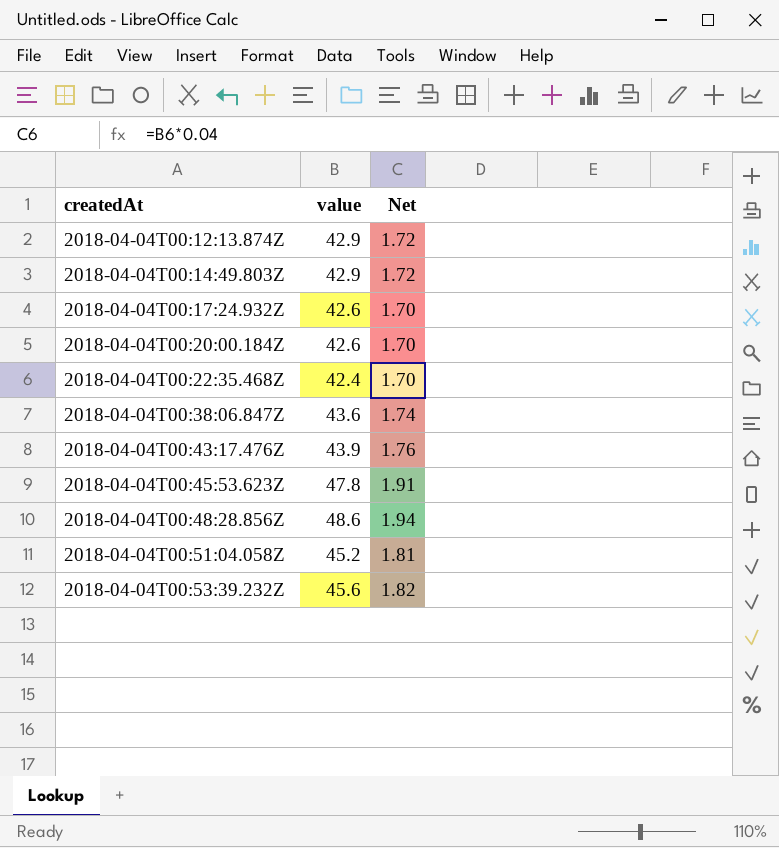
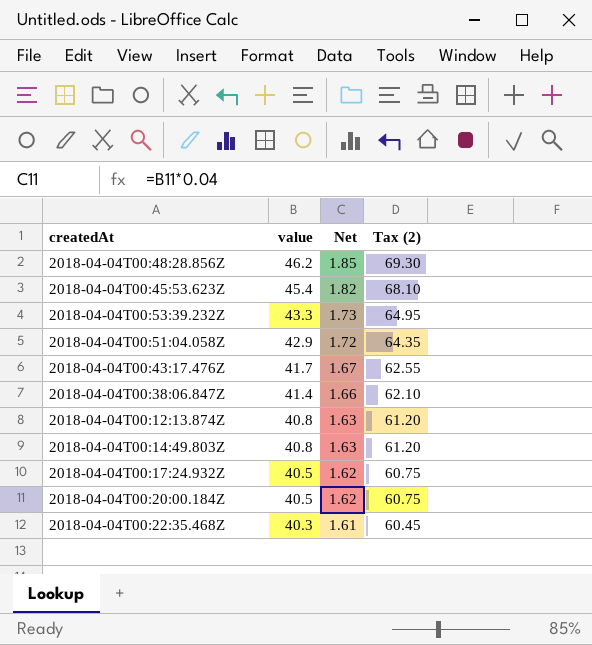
row order: createdAt ascending -> value descending
column Tax (2) | formula: none -> [value] * 1.5
2018-04-04T00:48:28.856Z | value: 48.6 -> 46.2
2018-04-04T00:48:28.856Z | Net: 1.94 -> 1.85
2018-04-04T00:45:53.623Z | value: 47.8 -> 45.4
2018-04-04T00:45:53.623Z | Net: 1.91 -> 1.82
2018-04-04T00:53:39.232Z | value: 45.6 -> 43.3
2018-04-04T00:53:39.232Z | Net: 1.82 -> 1.73
2018-04-04T00:51:04.058Z | value: 45.2 -> 42.9
2018-04-04T00:51:04.058Z | Net: 1.81 -> 1.72
2018-04-04T00:43:17.476Z | value: 43.9 -> 41.7
2018-04-04T00:43:17.476Z | Net: 1.76 -> 1.67
2018-04-04T00:38:06.847Z | value: 43.6 -> 41.4
2018-04-04T00:38:06.847Z | Net: 1.74 -> 1.66
2018-04-04T00:12:13.874Z | value: 42.9 -> 40.8
2018-04-04T00:12:13.874Z | Net: 1.72 -> 1.63
2018-04-04T00:14:49.803Z | value: 42.9 -> 40.8
2018-04-04T00:14:49.803Z | Net: 1.72 -> 1.63
2018-04-04T00:17:24.932Z | value: 42.6 -> 40.5
2018-04-04T00:17:24.932Z | Net: 1.70 -> 1.62
2018-04-04T00:20:00.184Z | value: 42.6 -> 40.5
2018-04-04T00:20:00.184Z | Net: 1.70 -> 1.62
2018-04-04T00:22:35.468Z | value: 42.4 -> 40.3
2018-04-04T00:22:35.468Z | Net: 1.70 -> 1.61

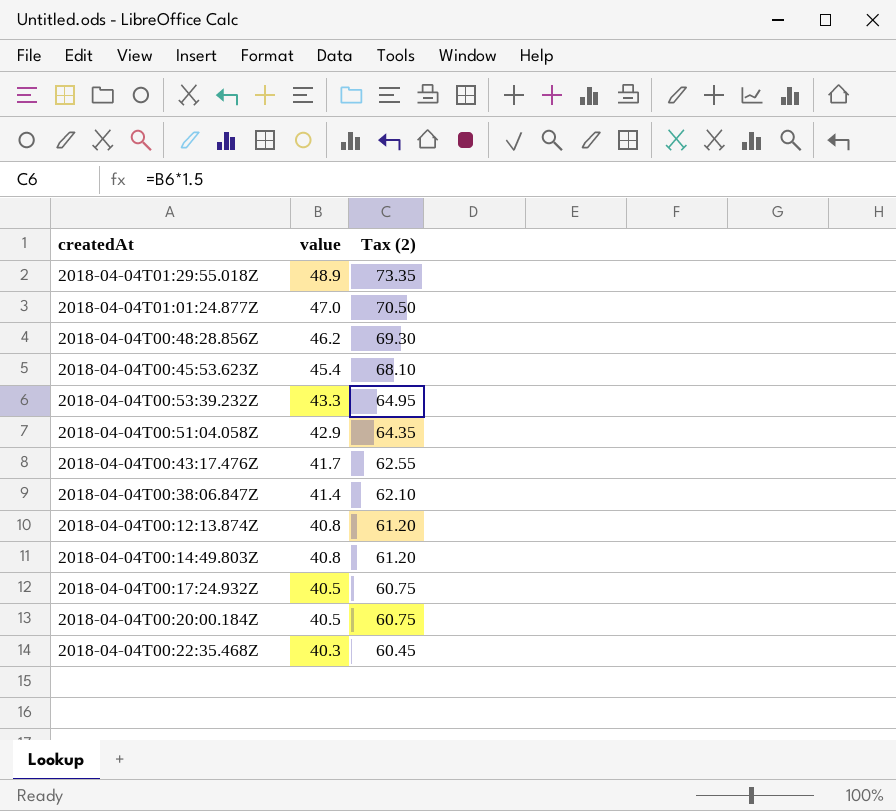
column Net | formula: [value] * 0.04 -> none
row 2018-04-04T01:29:55.018Z: none -> 48.9 | 73.35
row 2018-04-04T01:01:24.877Z: none -> 47.0 | 70.50

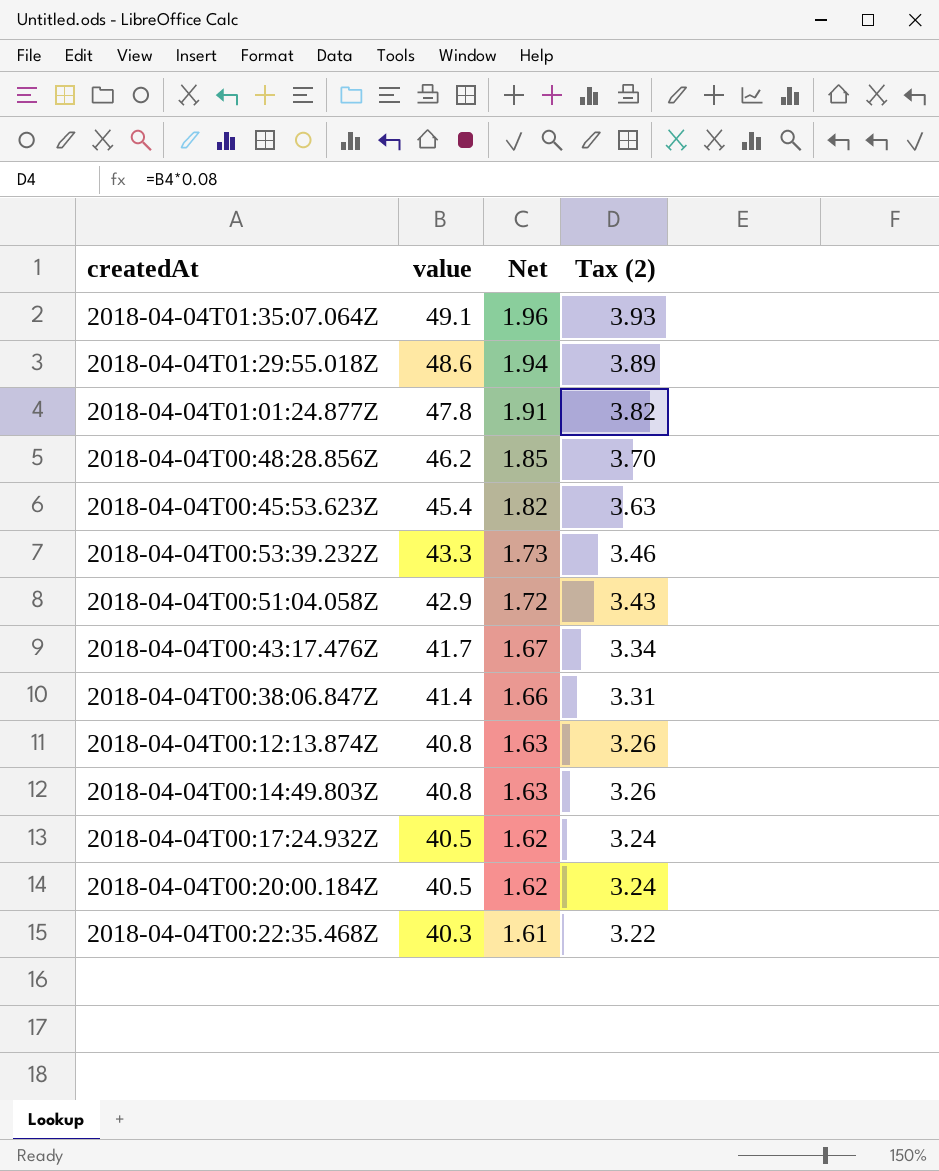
column Net | formula: none -> [value] * 0.04
column Tax (2) | formula: [value] * 1.5 -> [value] * 0.08
row 2018-04-04T01:35:07.064Z: none -> 49.1 | 1.96 | 3.93
2018-04-04T01:29:55.018Z | value: 48.9 -> 48.6
2018-04-04T01:01:24.877Z | value: 47.0 -> 47.8

